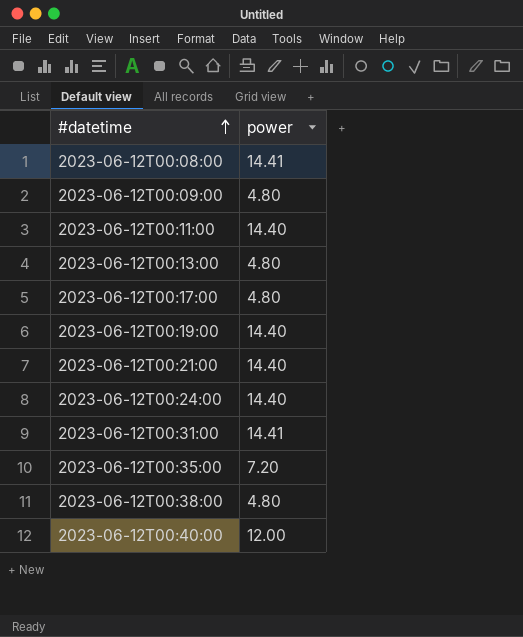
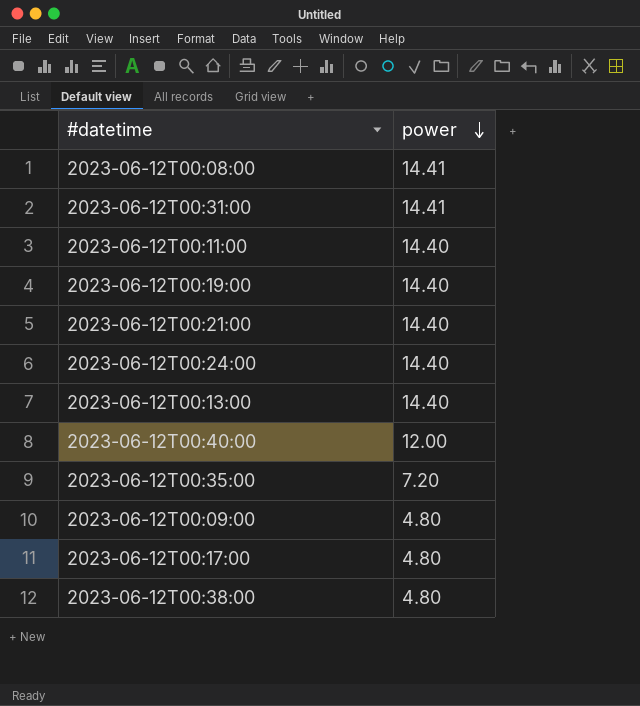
row order: #datetime ascending -> power descending
2023-06-12T00:13:00 | power: 4.80 -> 14.40

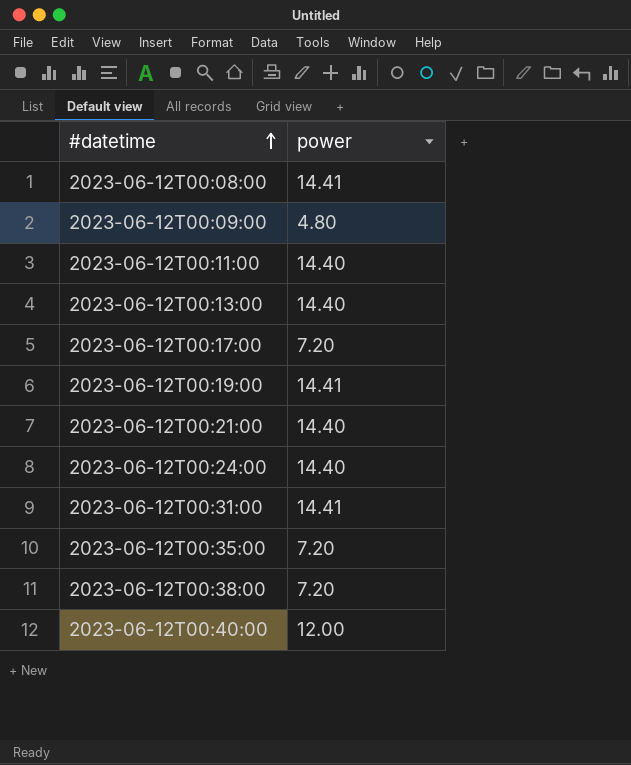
row order: power descending -> #datetime ascending
2023-06-12T00:17:00 | power: 4.80 -> 7.20
2023-06-12T00:19:00 | power: 14.40 -> 14.41
2023-06-12T00:38:00 | power: 4.80 -> 7.20

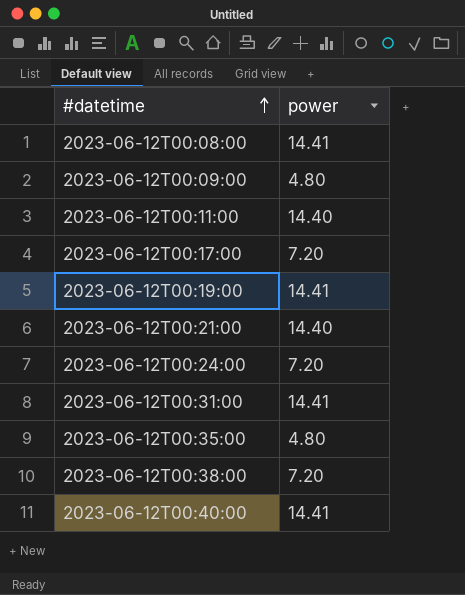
row 2023-06-12T00:13:00: 14.40 -> none
2023-06-12T00:24:00 | power: 14.40 -> 7.20
2023-06-12T00:35:00 | power: 7.20 -> 4.80
2023-06-12T00:40:00 | power: 12.00 -> 14.41

